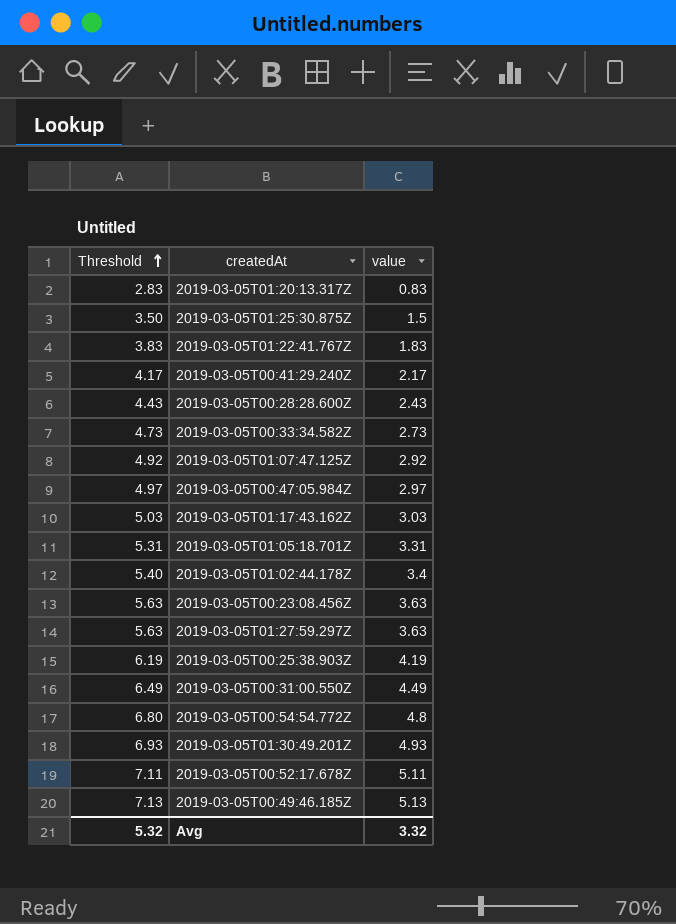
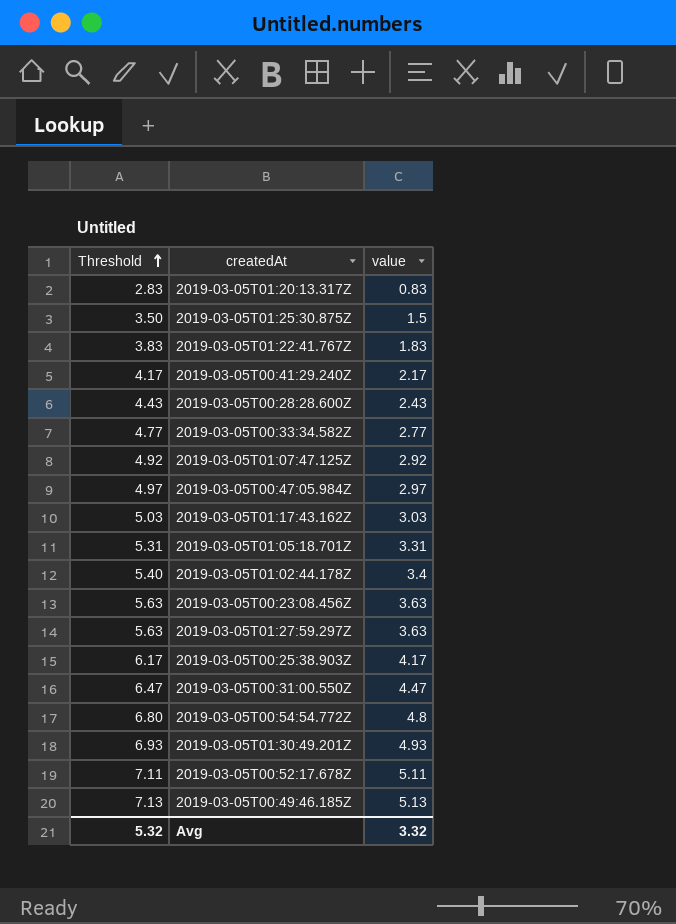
2019-03-05T00:33:34.582Z | Threshold: 4.73 -> 4.77
2019-03-05T00:33:34.582Z | value: 2.73 -> 2.77
2019-03-05T00:25:38.903Z | Threshold: 6.19 -> 6.17
2019-03-05T00:25:38.903Z | value: 4.19 -> 4.17
2019-03-05T00:31:00.550Z | Threshold: 6.49 -> 6.47
2019-03-05T00:31:00.550Z | value: 4.49 -> 4.47

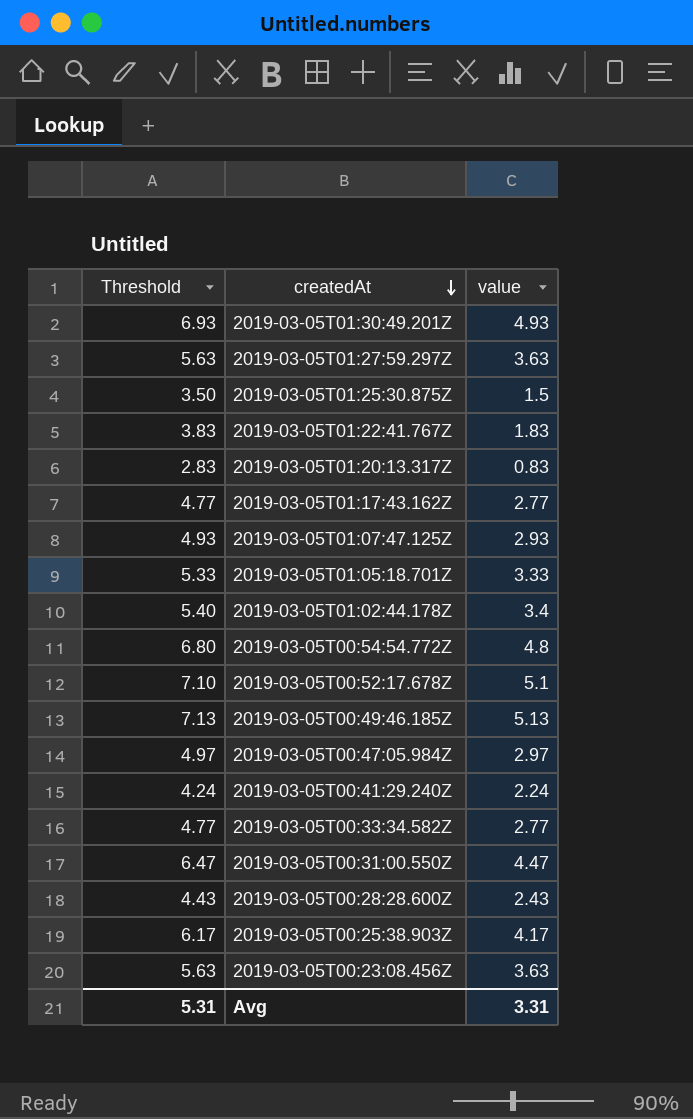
row order: Threshold ascending -> createdAt descending
2019-03-05T01:17:43.162Z | Threshold: 5.03 -> 4.77
2019-03-05T01:17:43.162Z | value: 3.03 -> 2.77
2019-03-05T01:07:47.125Z | Threshold: 4.92 -> 4.93
2019-03-05T01:07:47.125Z | value: 2.92 -> 2.93
2019-03-05T01:05:18.701Z | Threshold: 5.31 -> 5.33
2019-03-05T01:05:18.701Z | value: 3.31 -> 3.33
2019-03-05T00:52:17.678Z | Threshold: 7.11 -> 7.10
2019-03-05T00:52:17.678Z | value: 5.11 -> 5.1
2019-03-05T00:41:29.240Z | Threshold: 4.17 -> 4.24
2019-03-05T00:41:29.240Z | value: 2.17 -> 2.24
Avg | Threshold: 5.32 -> 5.31
Avg | value: 3.32 -> 3.31

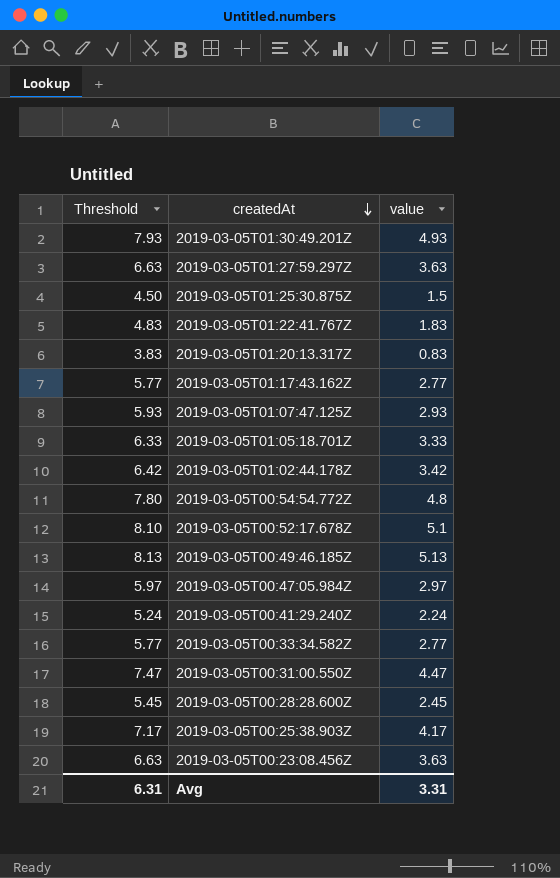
column Threshold | formula: [value] + 2 -> [value] + 3
2019-03-05T01:02:44.178Z | value: 3.4 -> 3.42
2019-03-05T00:28:28.600Z | value: 2.43 -> 2.45
Avg | Threshold: 5.31 -> 6.31

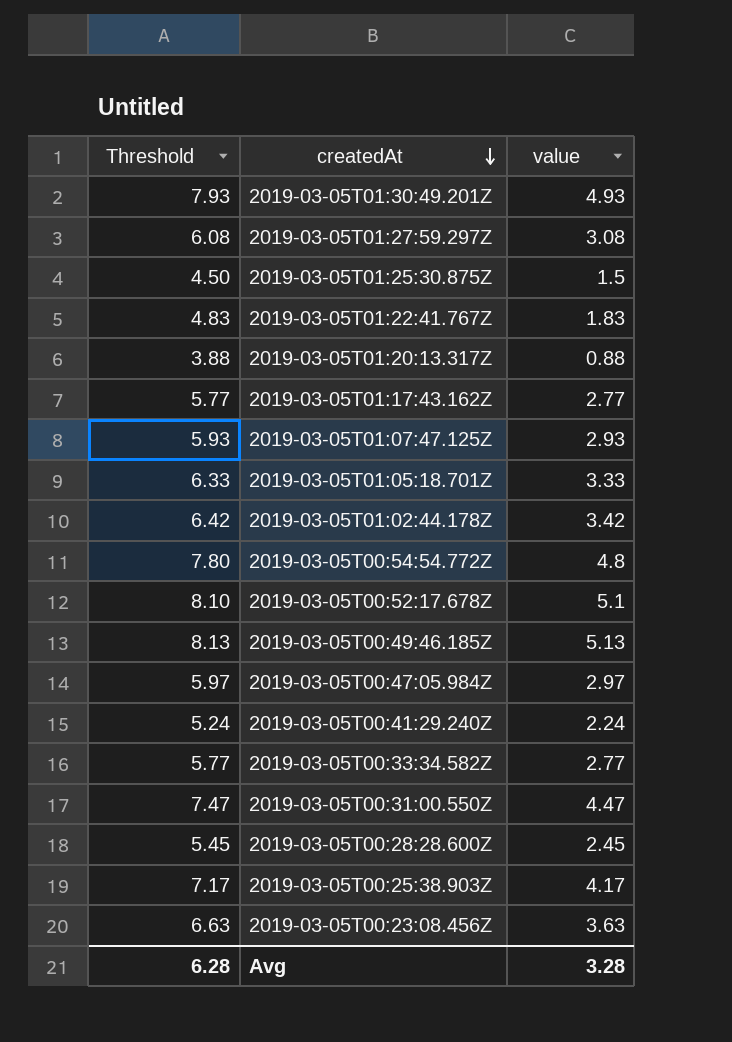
2019-03-05T01:27:59.297Z | Threshold: 6.63 -> 6.08
2019-03-05T01:27:59.297Z | value: 3.63 -> 3.08
2019-03-05T01:20:13.317Z | Threshold: 3.83 -> 3.88
2019-03-05T01:20:13.317Z | value: 0.83 -> 0.88
Avg | Threshold: 6.31 -> 6.28
Avg | value: 3.31 -> 3.28

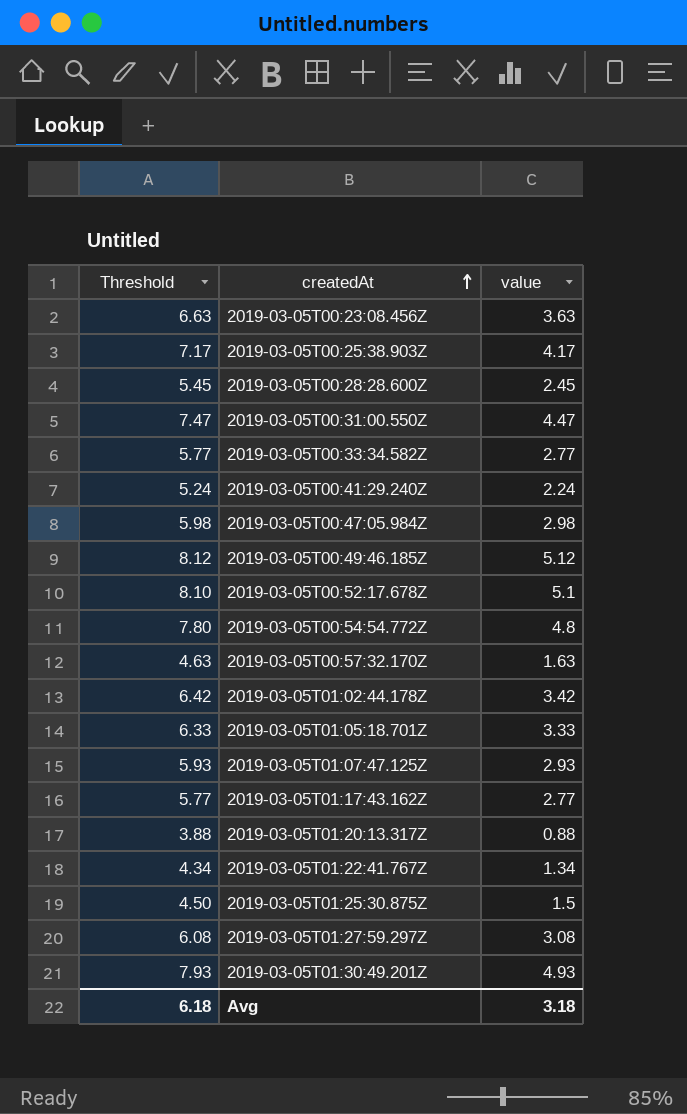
row order: createdAt descending -> createdAt ascending
2019-03-05T00:47:05.984Z | Threshold: 5.97 -> 5.98
2019-03-05T00:47:05.984Z | value: 2.97 -> 2.98
2019-03-05T00:49:46.185Z | Threshold: 8.13 -> 8.12
2019-03-05T00:49:46.185Z | value: 5.13 -> 5.12
row 2019-03-05T00:57:32.170Z: none -> 4.63 | 1.63
2019-03-05T01:22:41.767Z | Threshold: 4.83 -> 4.34
2019-03-05T01:22:41.767Z | value: 1.83 -> 1.34
Avg | Threshold: 6.28 -> 6.18
Avg | value: 3.28 -> 3.18

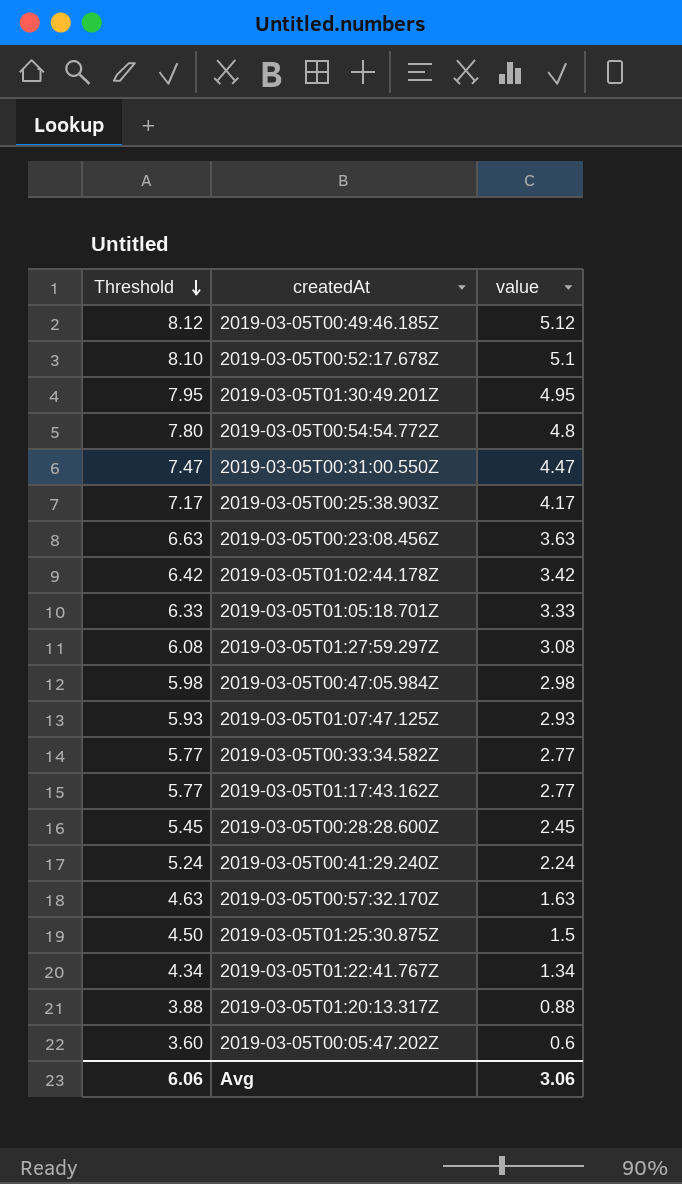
row order: createdAt ascending -> Threshold descending
2019-03-05T01:30:49.201Z | Threshold: 7.93 -> 7.95
2019-03-05T01:30:49.201Z | value: 4.93 -> 4.95
row 2019-03-05T00:05:47.202Z: none -> 3.60 | 0.6
Avg | Threshold: 6.18 -> 6.06
Avg | value: 3.18 -> 3.06

